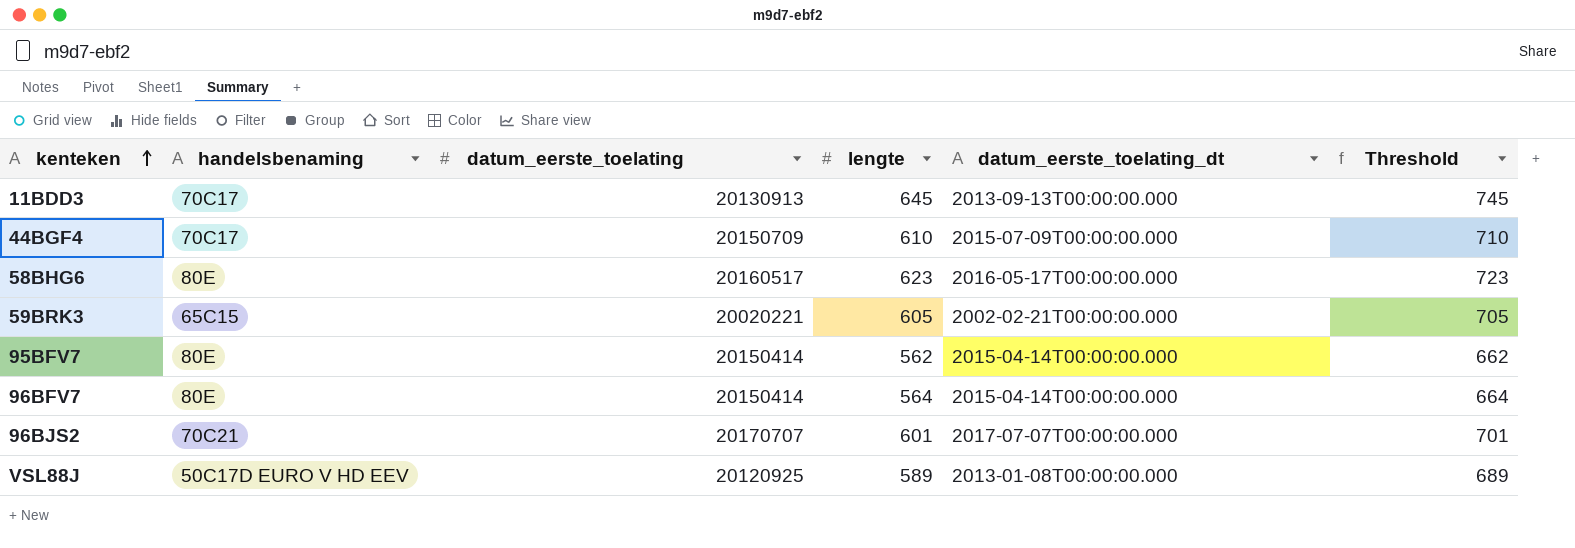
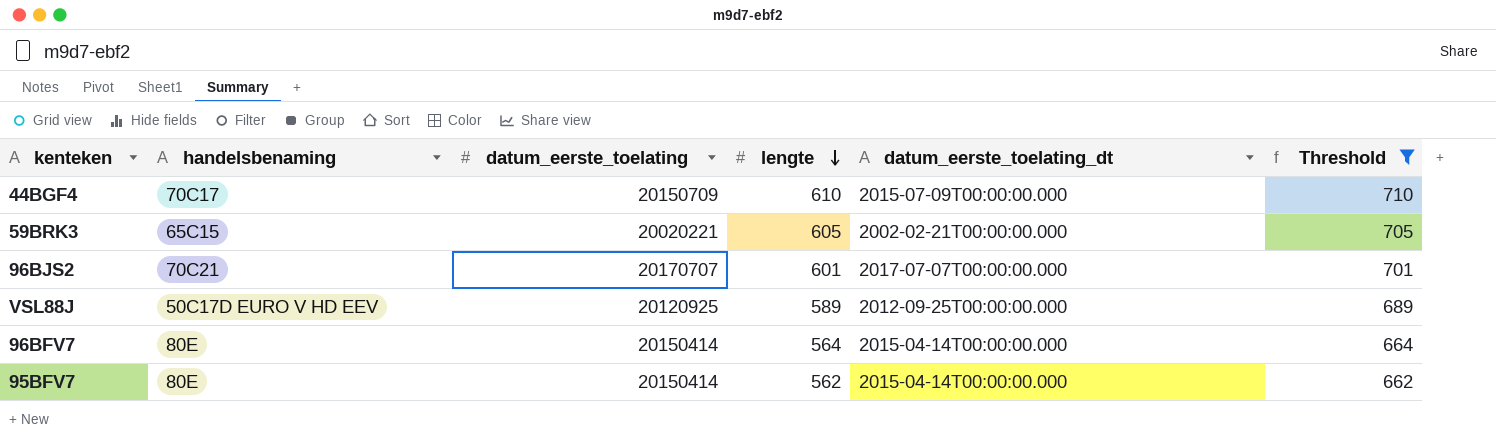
filter: none -> Threshold <= 710
row order: kenteken ascending -> lengte descending
VSL88J | datum_eerste_toelating_dt: 2013-01-08T00:00:00.000 -> 2012-09-25T00:00:00.000

